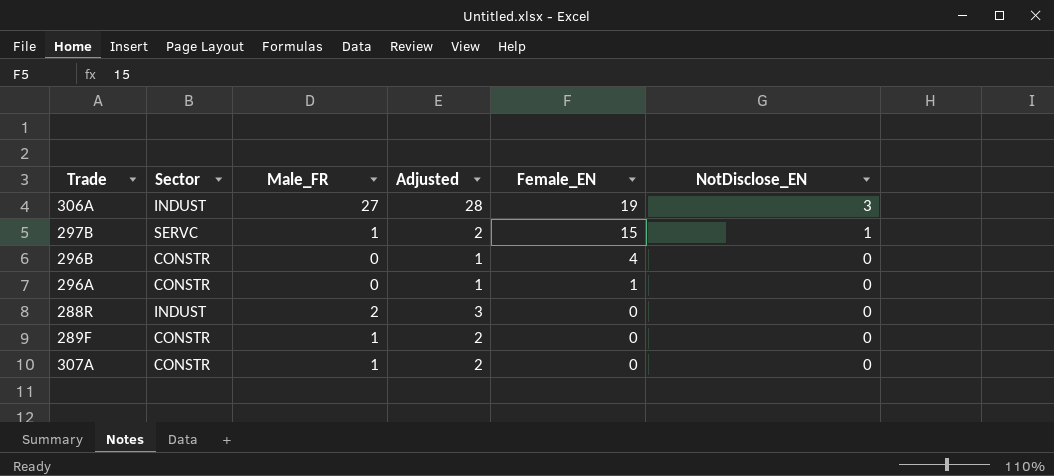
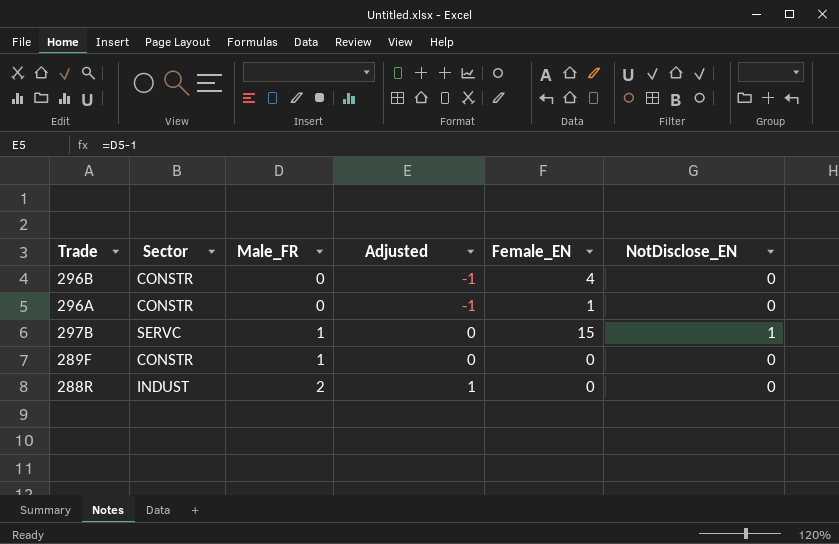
row order: Female_EN descending -> Male_FR ascending
column Adjusted | formula: [Male_FR] + 1 -> [Male_FR] - 1
row 306A: INDUST | 27 | 28 | 19 | 3 -> none
row 307A: CONSTR | 1 | 2 | 0 | 0 -> none

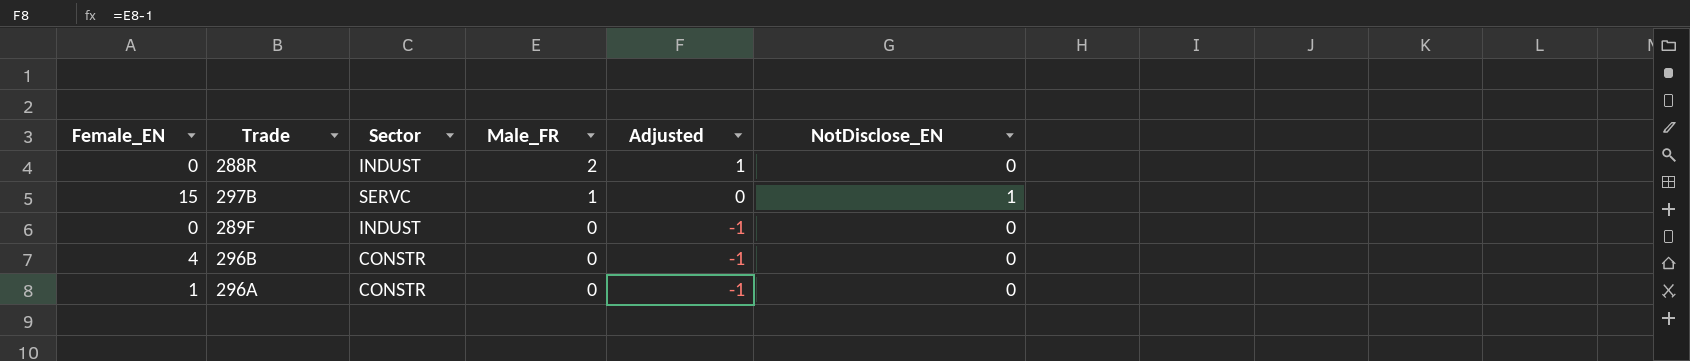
row order: Male_FR ascending -> Male_FR descending
column Female_EN | position: 5 -> 1
289F | Sector: CONSTR -> INDUST
289F | Male_FR: 1 -> 0
289F | Adjusted: 0 -> -1

